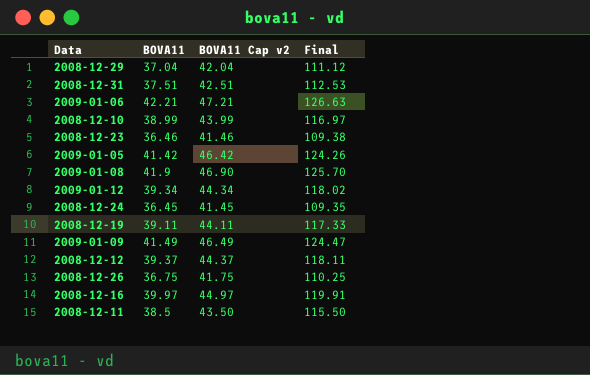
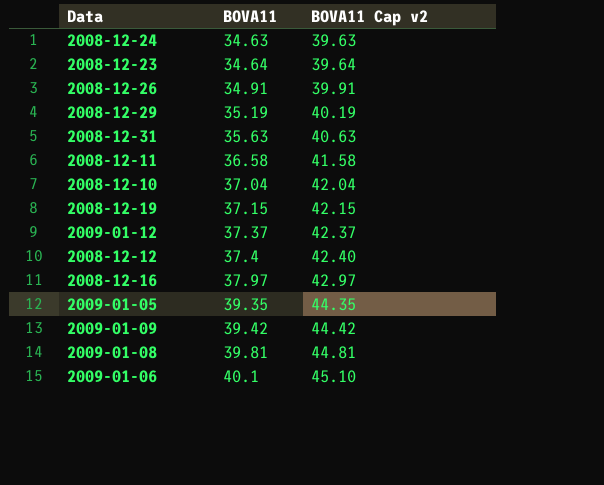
row order: none -> BOVA11 ascending
column Final | formula: [BOVA11] * 3 -> none
2008-12-24 | BOVA11: 36.45 -> 34.63
2008-12-24 | BOVA11 Cap v2: 41.45 -> 39.63
2008-12-23 | BOVA11: 36.46 -> 34.64
2008-12-23 | BOVA11 Cap v2: 41.46 -> 39.64
2008-12-26 | BOVA11: 36.75 -> 34.91
2008-12-26 | BOVA11 Cap v2: 41.75 -> 39.91
2008-12-29 | BOVA11: 37.04 -> 35.19
2008-12-29 | BOVA11 Cap v2: 42.04 -> 40.19
2008-12-31 | BOVA11: 37.51 -> 35.63
2008-12-31 | BOVA11 Cap v2: 42.51 -> 40.63
2008-12-11 | BOVA11: 38.5 -> 36.58
2008-12-11 | BOVA11 Cap v2: 43.50 -> 41.58
2008-12-10 | BOVA11: 38.99 -> 37.04
2008-12-10 | BOVA11 Cap v2: 43.99 -> 42.04
2008-12-19 | BOVA11: 39.11 -> 37.15
2008-12-19 | BOVA11 Cap v2: 44.11 -> 42.15
2009-01-12 | BOVA11: 39.34 -> 37.37
2009-01-12 | BOVA11 Cap v2: 44.34 -> 42.37
2008-12-12 | BOVA11: 39.37 -> 37.4
2008-12-12 | BOVA11 Cap v2: 44.37 -> 42.40
2008-12-16 | BOVA11: 39.97 -> 37.97
2008-12-16 | BOVA11 Cap v2: 44.97 -> 42.97
2009-01-05 | BOVA11: 41.42 -> 39.35
2009-01-05 | BOVA11 Cap v2: 46.42 -> 44.35
2009-01-09 | BOVA11: 41.49 -> 39.42
2009-01-09 | BOVA11 Cap v2: 46.49 -> 44.42
2009-01-08 | BOVA11: 41.9 -> 39.81
2009-01-08 | BOVA11 Cap v2: 46.90 -> 44.81
2009-01-06 | BOVA11: 42.21 -> 40.1
2009-01-06 | BOVA11 Cap v2: 47.21 -> 45.10

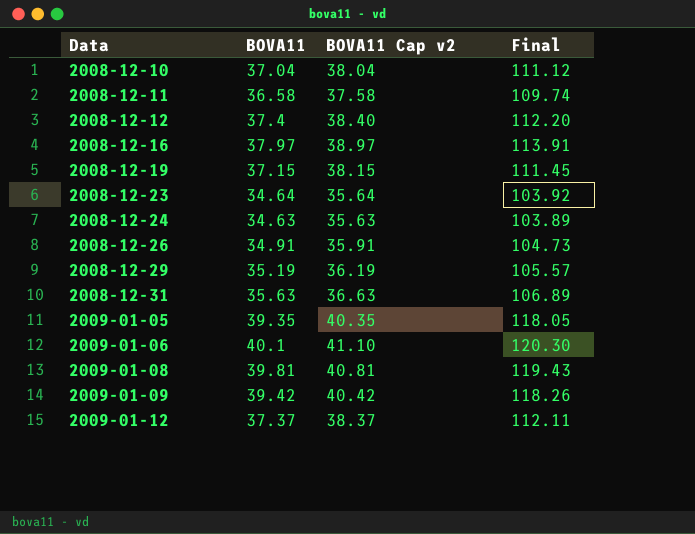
row order: BOVA11 ascending -> Data ascending
column BOVA11 Cap v2 | formula: [BOVA11] + 5 -> [BOVA11] + 1
column Final | formula: none -> [BOVA11] * 3

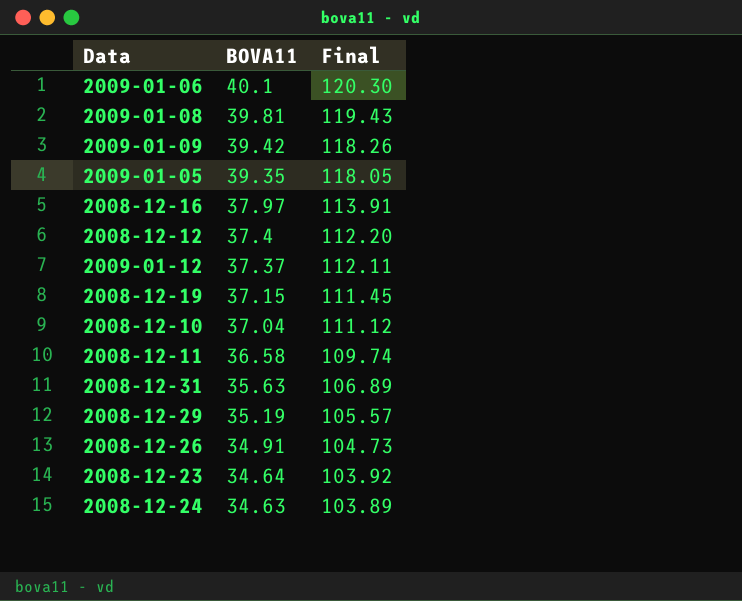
row order: Data ascending -> BOVA11 descending
column BOVA11 Cap v2 | formula: [BOVA11] + 1 -> none

